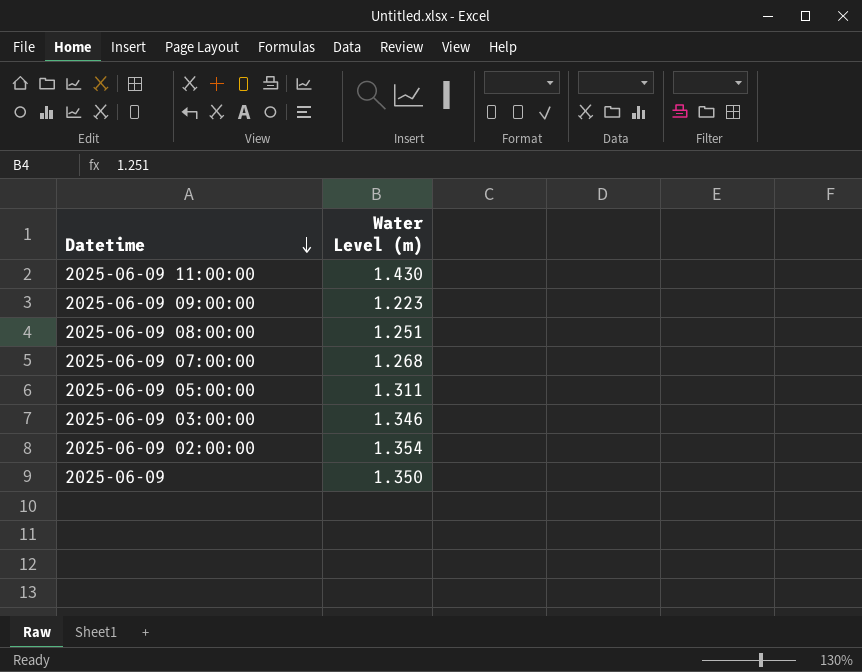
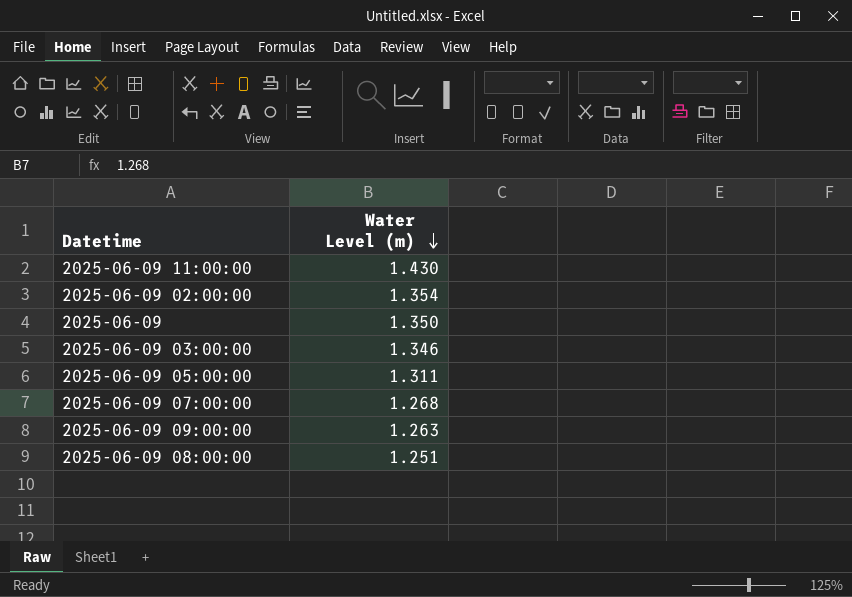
row order: Datetime descending -> Water Level (m) descending
2025-06-09 09:00:00 | Water Level (m): 1.223 -> 1.263

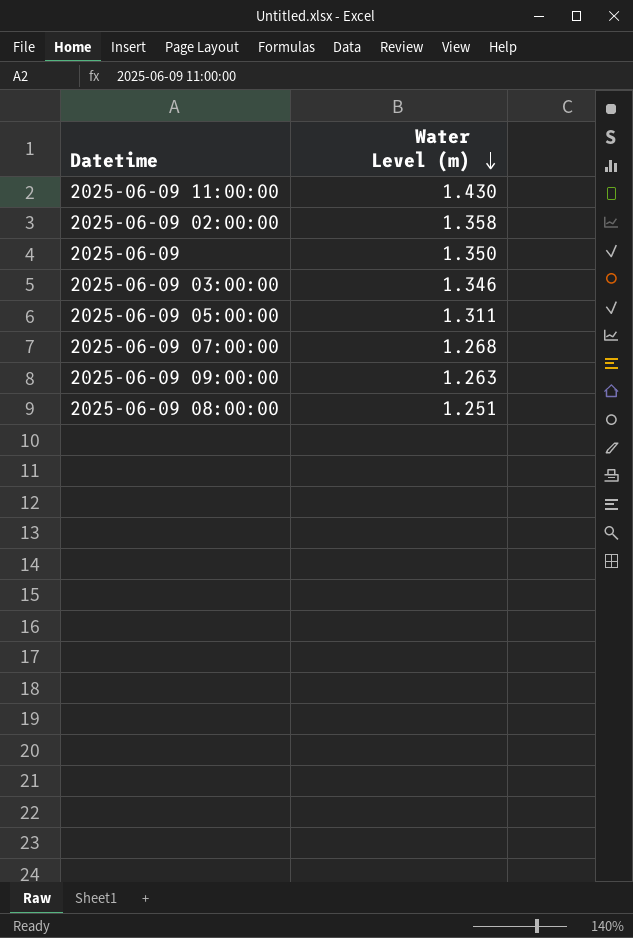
2025-06-09 02:00:00 | Water Level (m): 1.354 -> 1.358

